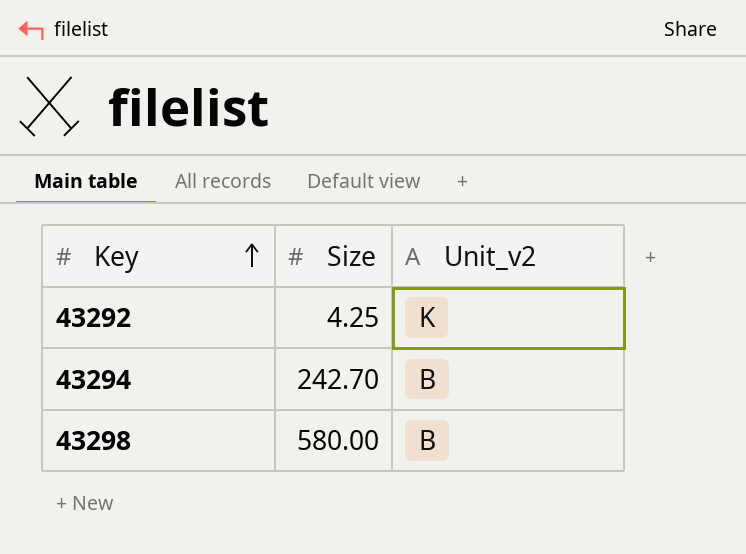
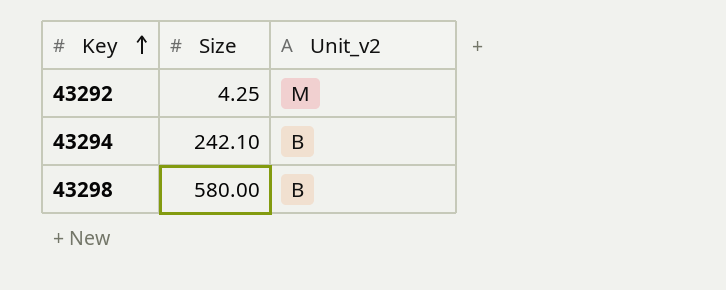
43292 | Unit_v2: K -> M
43294 | Size: 242.70 -> 242.10

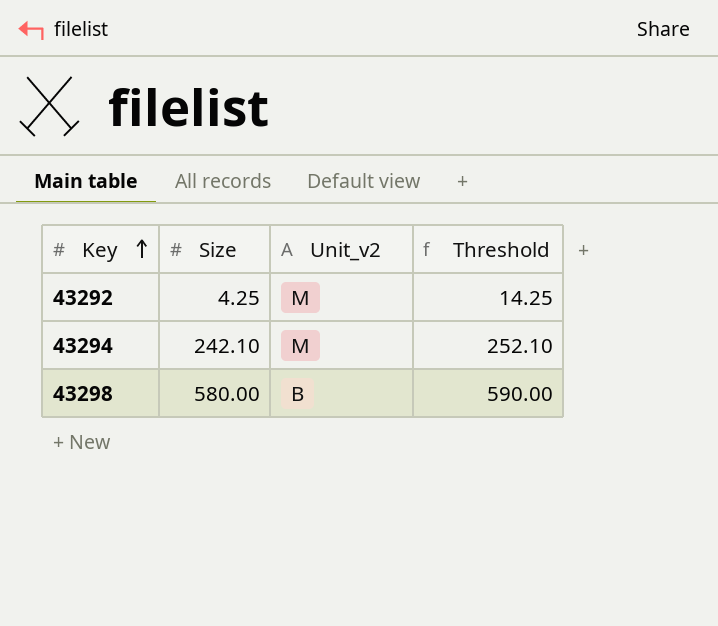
column Threshold | formula: none -> [Size] + 10
43294 | Unit_v2: B -> M

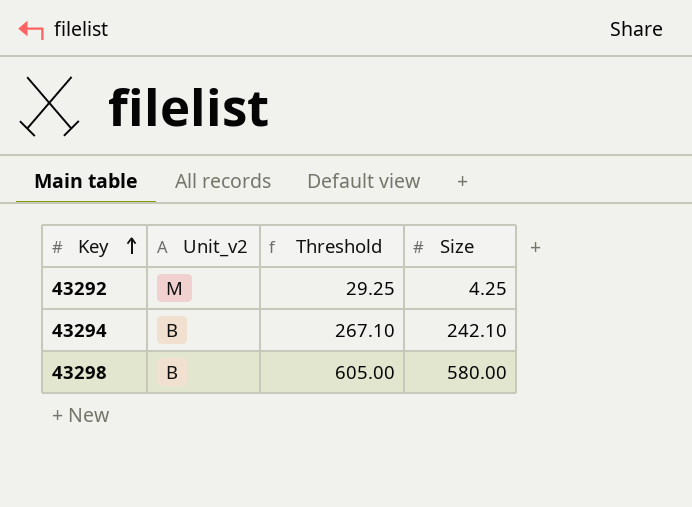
column Threshold | formula: [Size] + 10 -> [Size] + 25
column Size | position: 2 -> 4
43294 | Unit_v2: M -> B

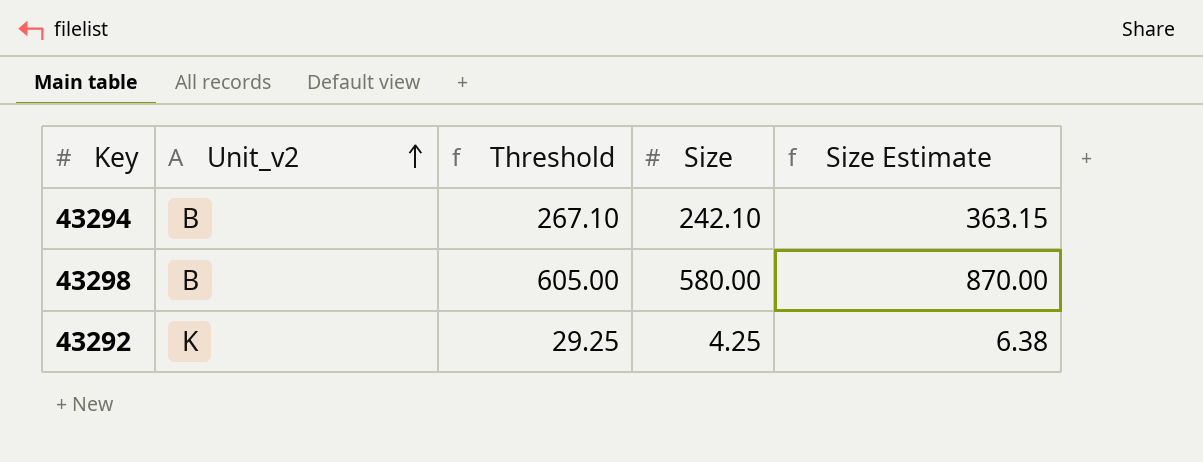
row order: Key ascending -> Unit_v2 ascending
column Size Estimate | formula: none -> [Size] * 1.5
43292 | Unit_v2: M -> K

